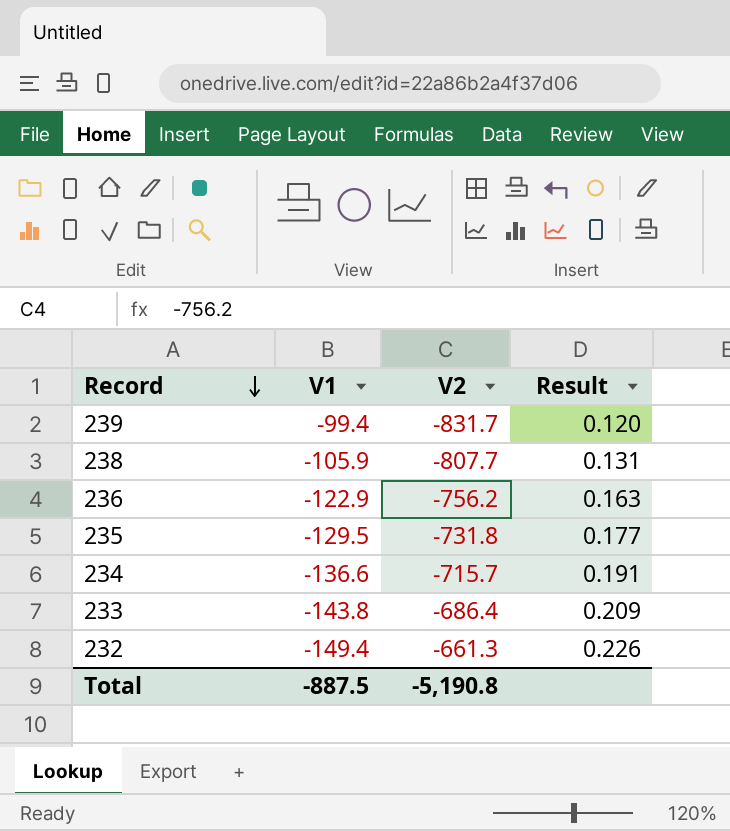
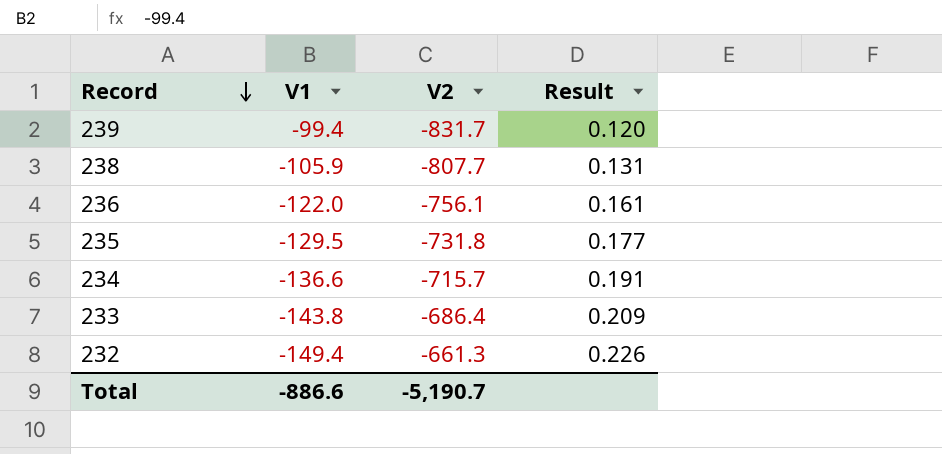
236 | V1: -122.9 -> -122.0
236 | V2: -756.2 -> -756.1
236 | Result: 0.163 -> 0.161
Total | V1: -887.5 -> -886.6
Total | V2: -5,190.8 -> -5,190.7

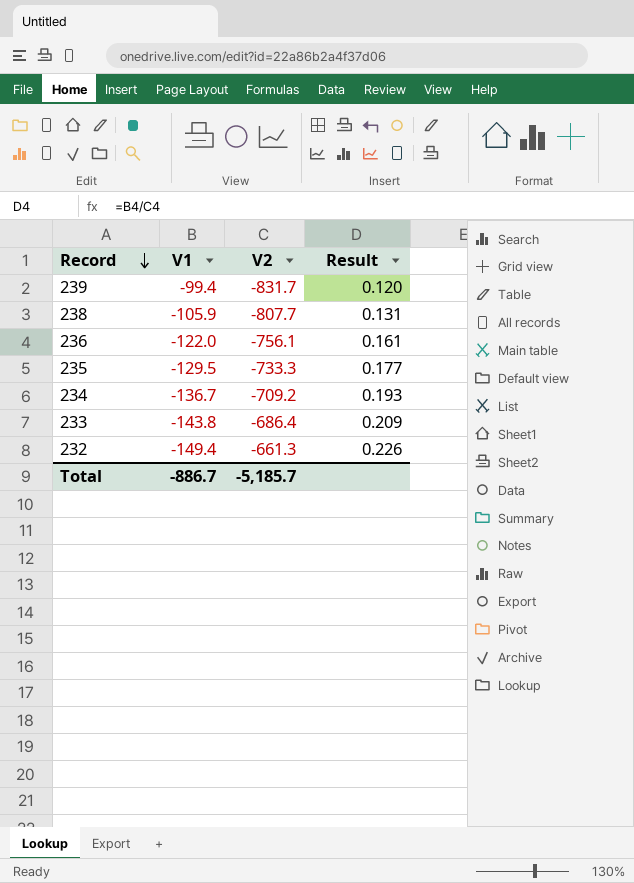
235 | V2: -731.8 -> -733.3
234 | V1: -136.6 -> -136.7
234 | V2: -715.7 -> -709.2
234 | Result: 0.191 -> 0.193
Total | V1: -886.6 -> -886.7
Total | V2: -5,190.7 -> -5,185.7

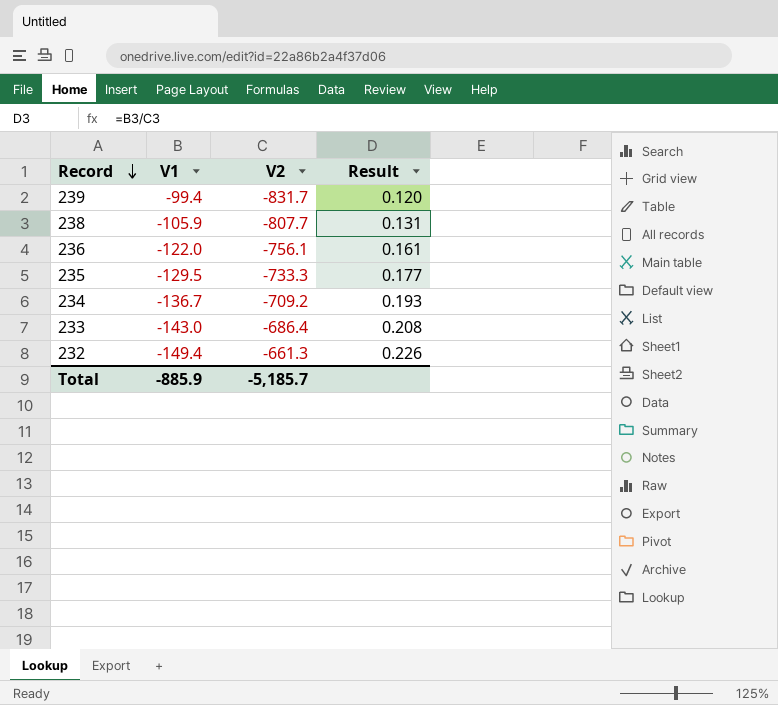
233 | V1: -143.8 -> -143.0
233 | Result: 0.209 -> 0.208
Total | V1: -886.7 -> -885.9

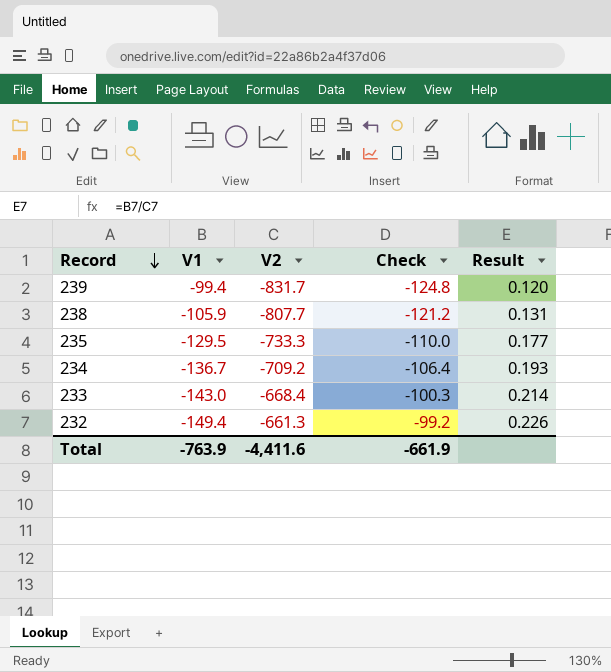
column Check | formula: none -> [V2] * 0.15
row 236: -122.0 | -756.1 | 0.161 -> none
233 | V2: -686.4 -> -668.4
233 | Result: 0.208 -> 0.214
Total | V1: -885.9 -> -763.9
Total | V2: -5,185.7 -> -4,411.6

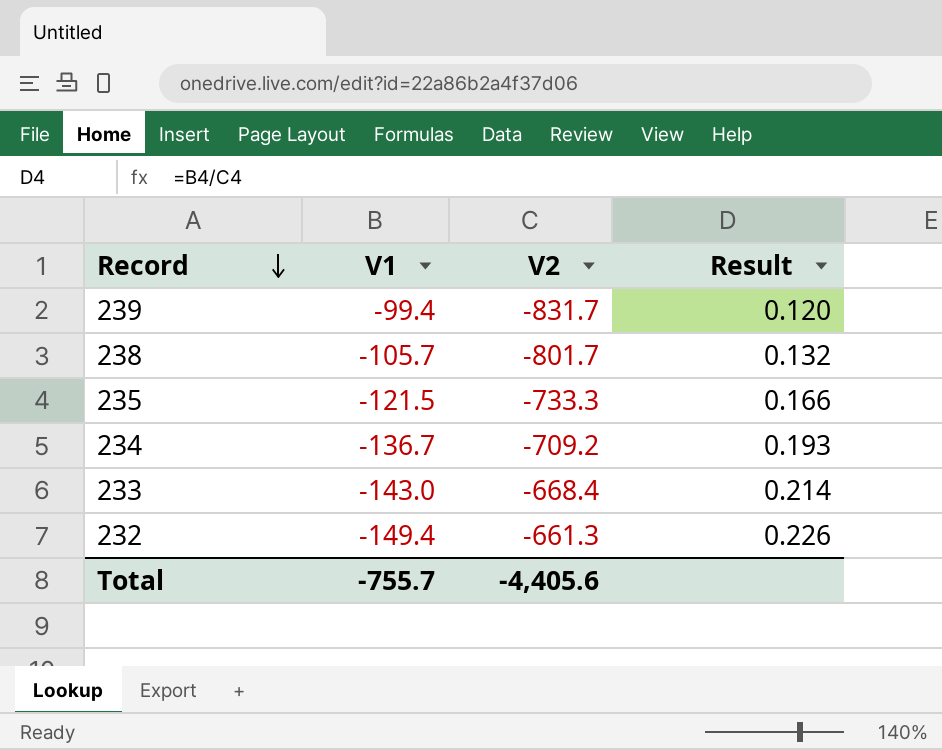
column Check | formula: [V2] * 0.15 -> none
238 | V1: -105.9 -> -105.7
238 | V2: -807.7 -> -801.7
238 | Result: 0.131 -> 0.132
235 | V1: -129.5 -> -121.5
235 | Result: 0.177 -> 0.166
Total | V1: -763.9 -> -755.7
Total | V2: -4,411.6 -> -4,405.6

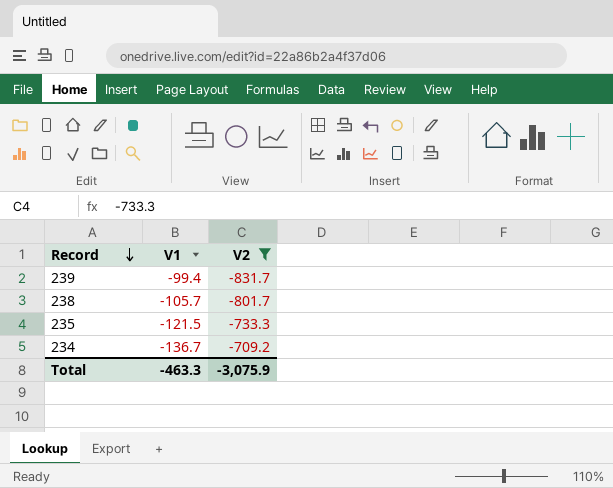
filter: none -> V2 <= -709.2
column Result | formula: [V1] / [V2] -> none
Total | V1: -755.7 -> -463.3
Total | V2: -4,405.6 -> -3,075.9

